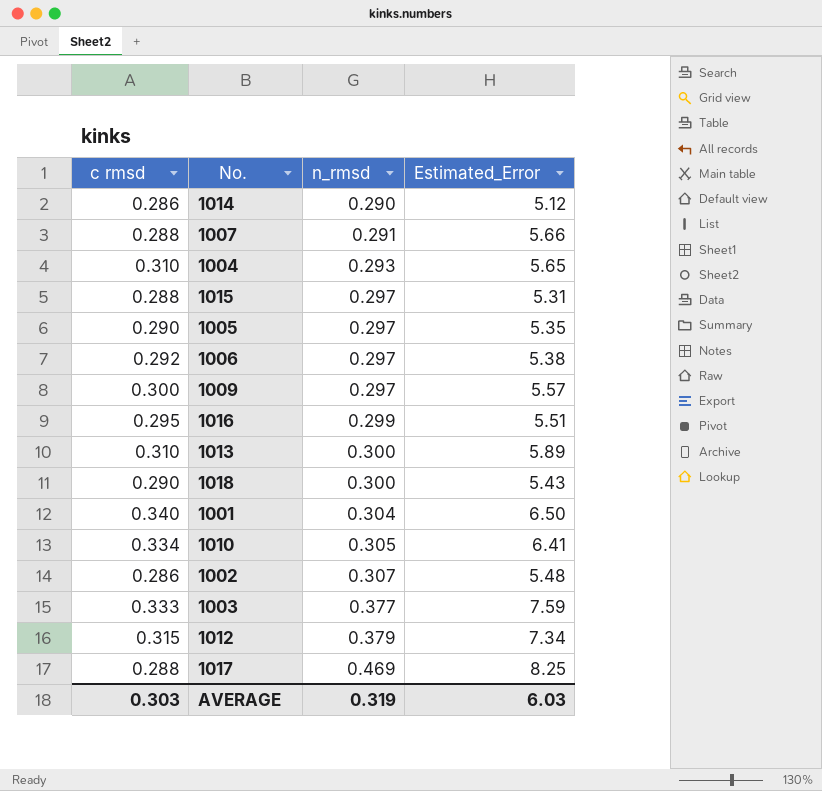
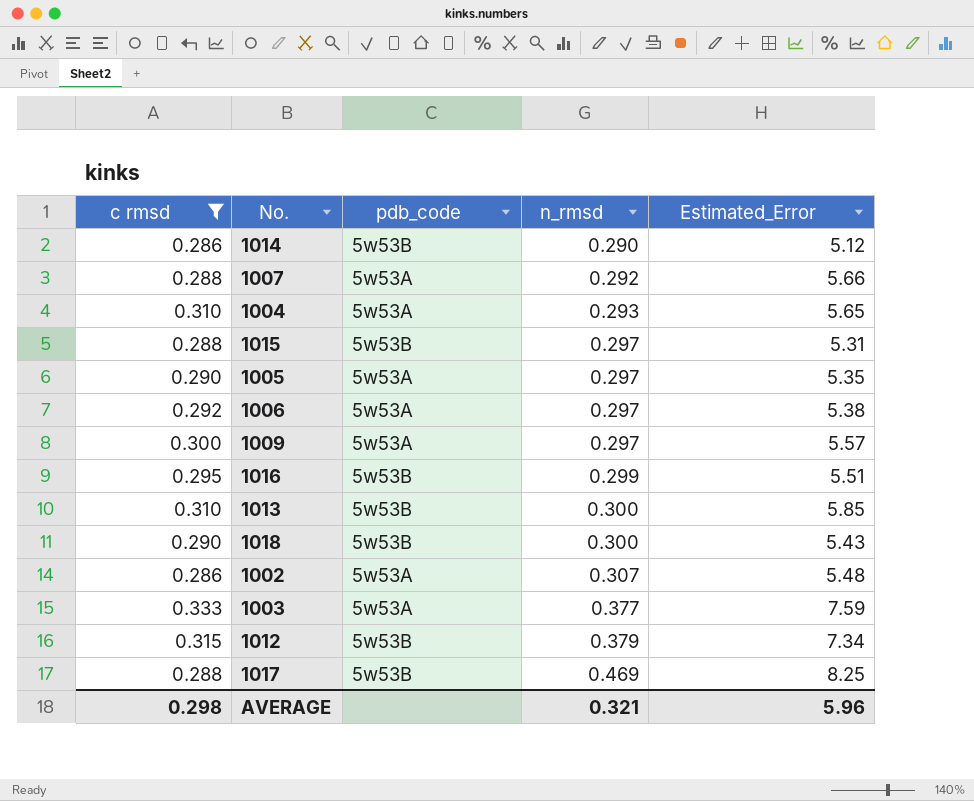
filter: none -> c rmsd <= 0.333
column pdb_code | position: none -> 3
1007 | n_rmsd: 0.291 -> 0.292
1013 | Estimated_Error: 5.89 -> 5.85
AVERAGE | c rmsd: 0.303 -> 0.298
AVERAGE | n_rmsd: 0.319 -> 0.321
AVERAGE | Estimated_Error: 6.03 -> 5.96

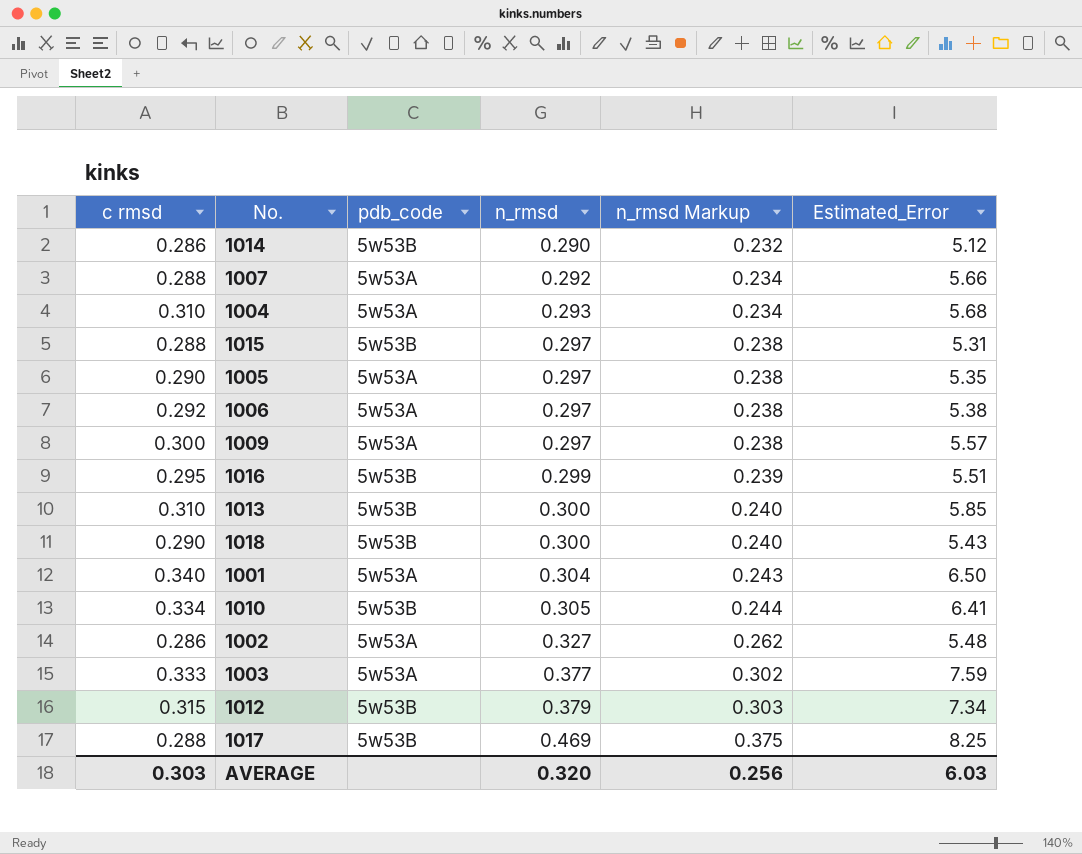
filter: c rmsd <= 0.333 -> none
column n_rmsd Markup | formula: none -> [n_rmsd] * 0.8
1004 | Estimated_Error: 5.65 -> 5.68
1002 | n_rmsd: 0.307 -> 0.327
AVERAGE | c rmsd: 0.298 -> 0.303
AVERAGE | n_rmsd: 0.321 -> 0.320
AVERAGE | Estimated_Error: 5.96 -> 6.03

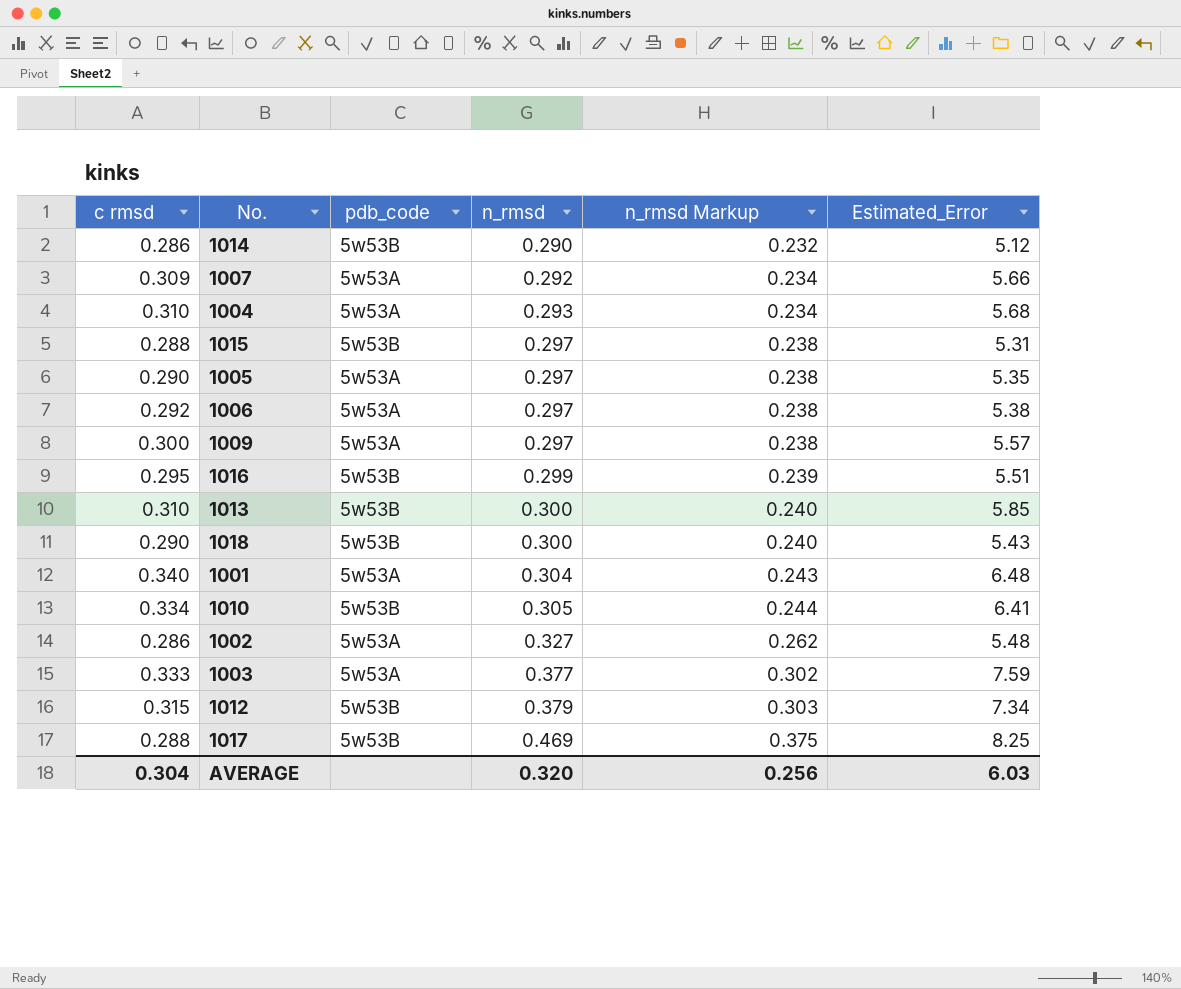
1007 | c rmsd: 0.288 -> 0.309
1001 | Estimated_Error: 6.50 -> 6.48
AVERAGE | c rmsd: 0.303 -> 0.304

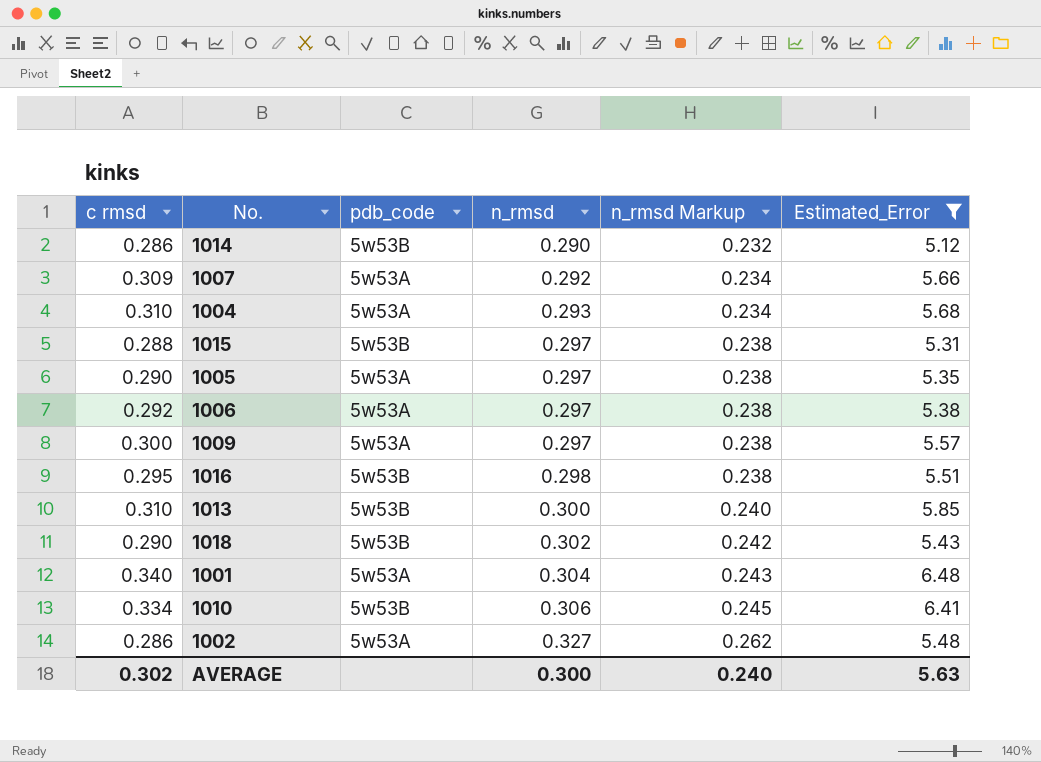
filter: none -> Estimated_Error <= 6.48
1016 | n_rmsd: 0.299 -> 0.298
1016 | n_rmsd Markup: 0.239 -> 0.238
1018 | n_rmsd: 0.300 -> 0.302
1018 | n_rmsd Markup: 0.240 -> 0.242
1010 | n_rmsd: 0.305 -> 0.306
1010 | n_rmsd Markup: 0.244 -> 0.245
AVERAGE | c rmsd: 0.304 -> 0.302
AVERAGE | n_rmsd: 0.320 -> 0.300
AVERAGE | n_rmsd Markup: 0.256 -> 0.240
AVERAGE | Estimated_Error: 6.03 -> 5.63

